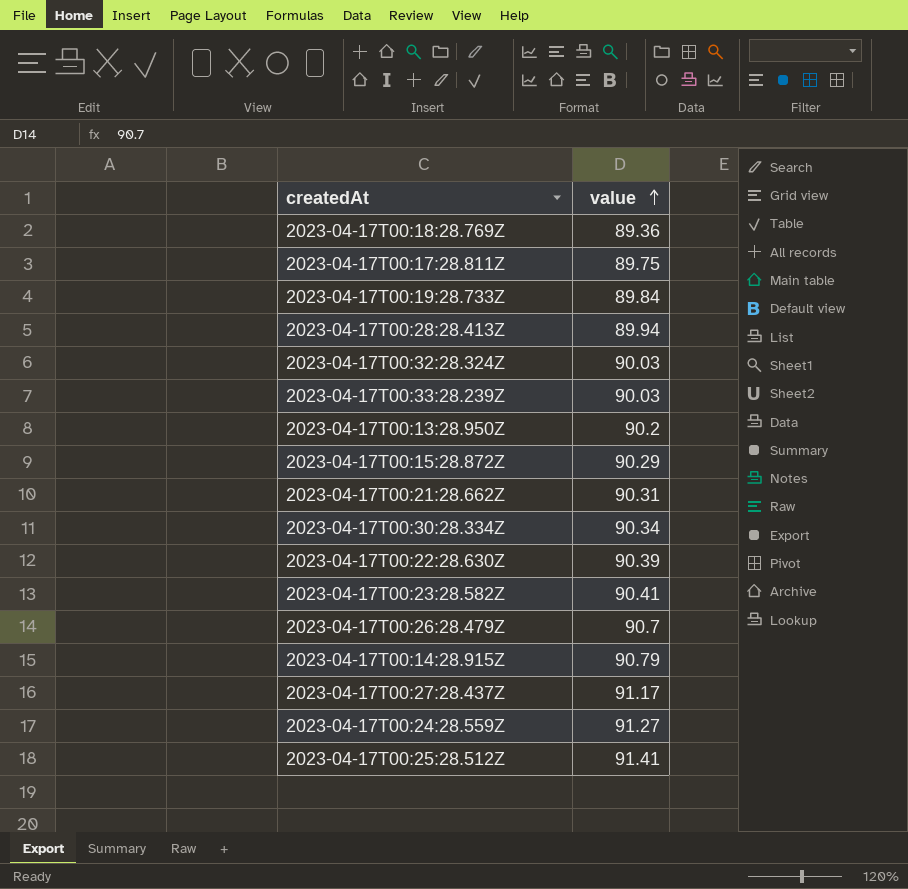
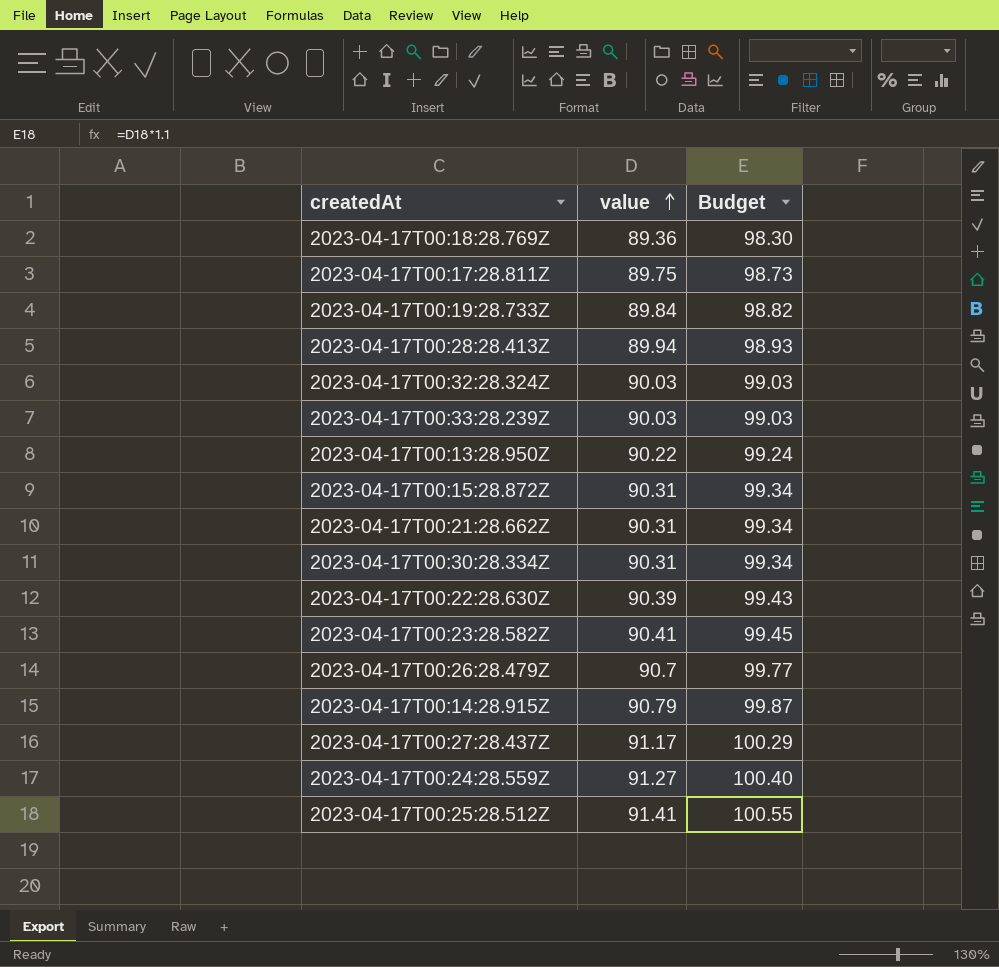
column Budget | formula: none -> [value] * 1.1
2023-04-17T00:13:28.950Z | value: 90.2 -> 90.22
2023-04-17T00:15:28.872Z | value: 90.29 -> 90.31
2023-04-17T00:30:28.334Z | value: 90.34 -> 90.31

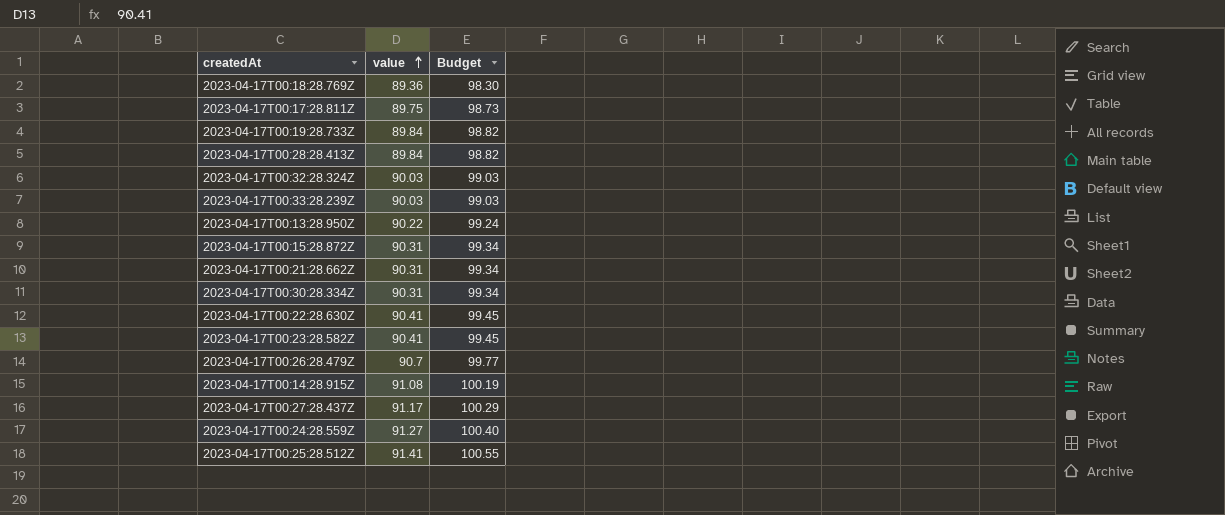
2023-04-17T00:28:28.413Z | value: 89.94 -> 89.84
2023-04-17T00:28:28.413Z | Budget: 98.93 -> 98.82
2023-04-17T00:22:28.630Z | value: 90.39 -> 90.41
2023-04-17T00:22:28.630Z | Budget: 99.43 -> 99.45
2023-04-17T00:14:28.915Z | value: 90.79 -> 91.08
2023-04-17T00:14:28.915Z | Budget: 99.87 -> 100.19

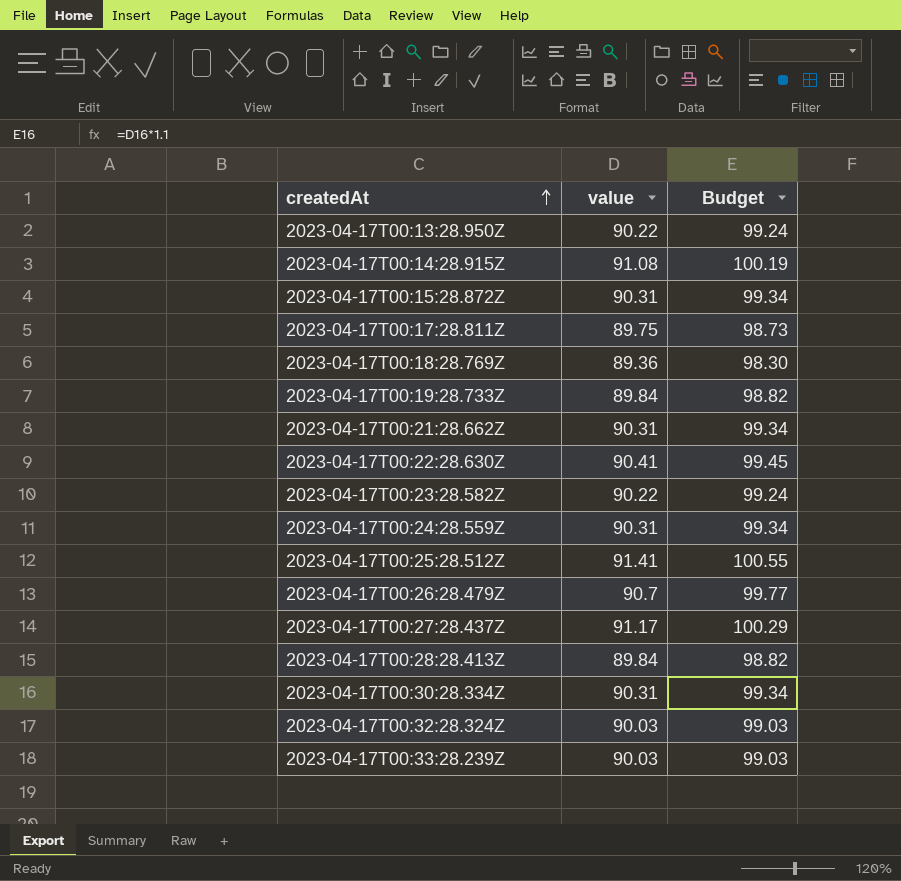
row order: value ascending -> createdAt ascending
2023-04-17T00:23:28.582Z | value: 90.41 -> 90.22
2023-04-17T00:23:28.582Z | Budget: 99.45 -> 99.24
2023-04-17T00:24:28.559Z | value: 91.27 -> 90.31
2023-04-17T00:24:28.559Z | Budget: 100.40 -> 99.34

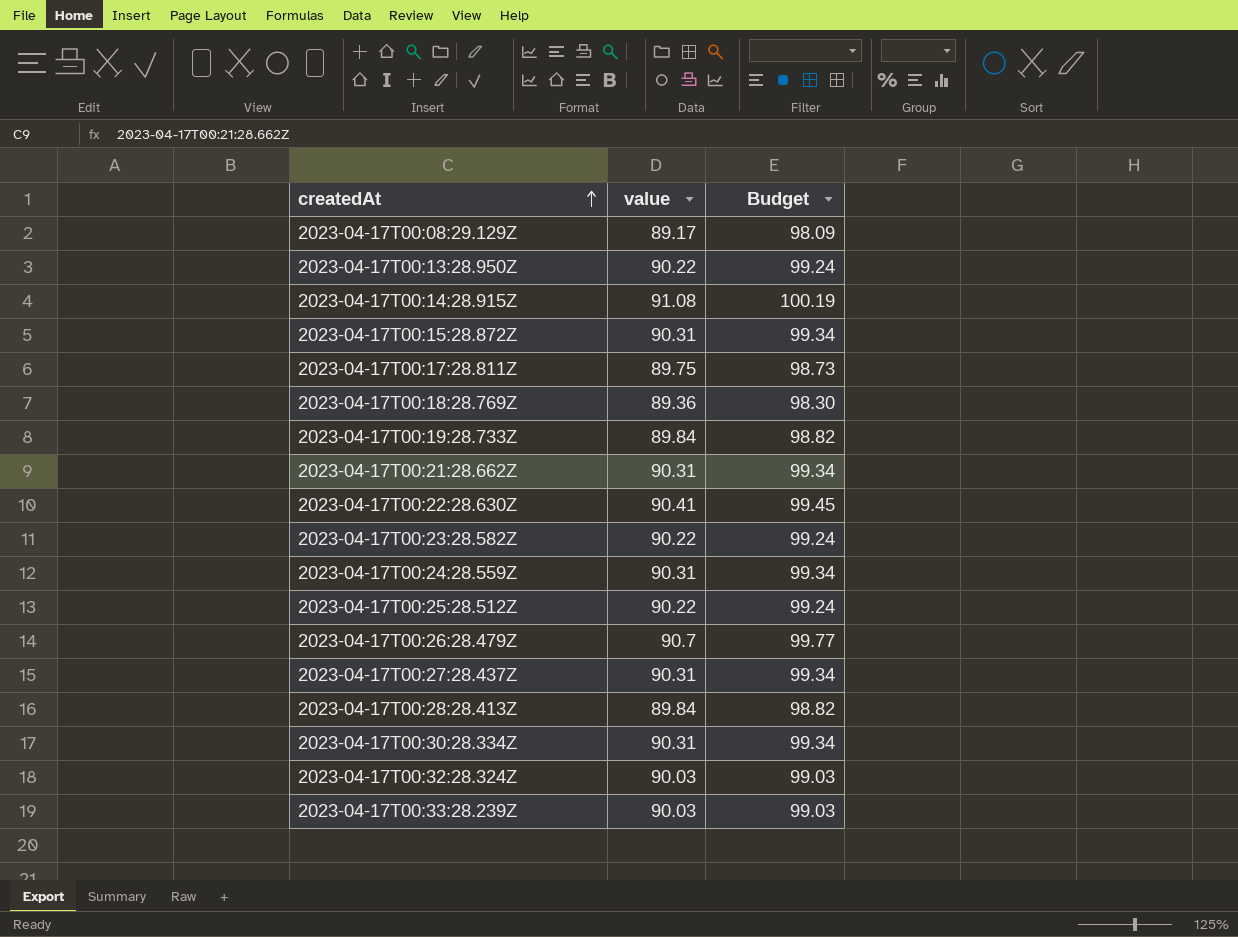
row 2023-04-17T00:08:29.129Z: none -> 89.17 | 98.09
2023-04-17T00:25:28.512Z | value: 91.41 -> 90.22
2023-04-17T00:25:28.512Z | Budget: 100.55 -> 99.24
2023-04-17T00:27:28.437Z | value: 91.17 -> 90.31
2023-04-17T00:27:28.437Z | Budget: 100.29 -> 99.34

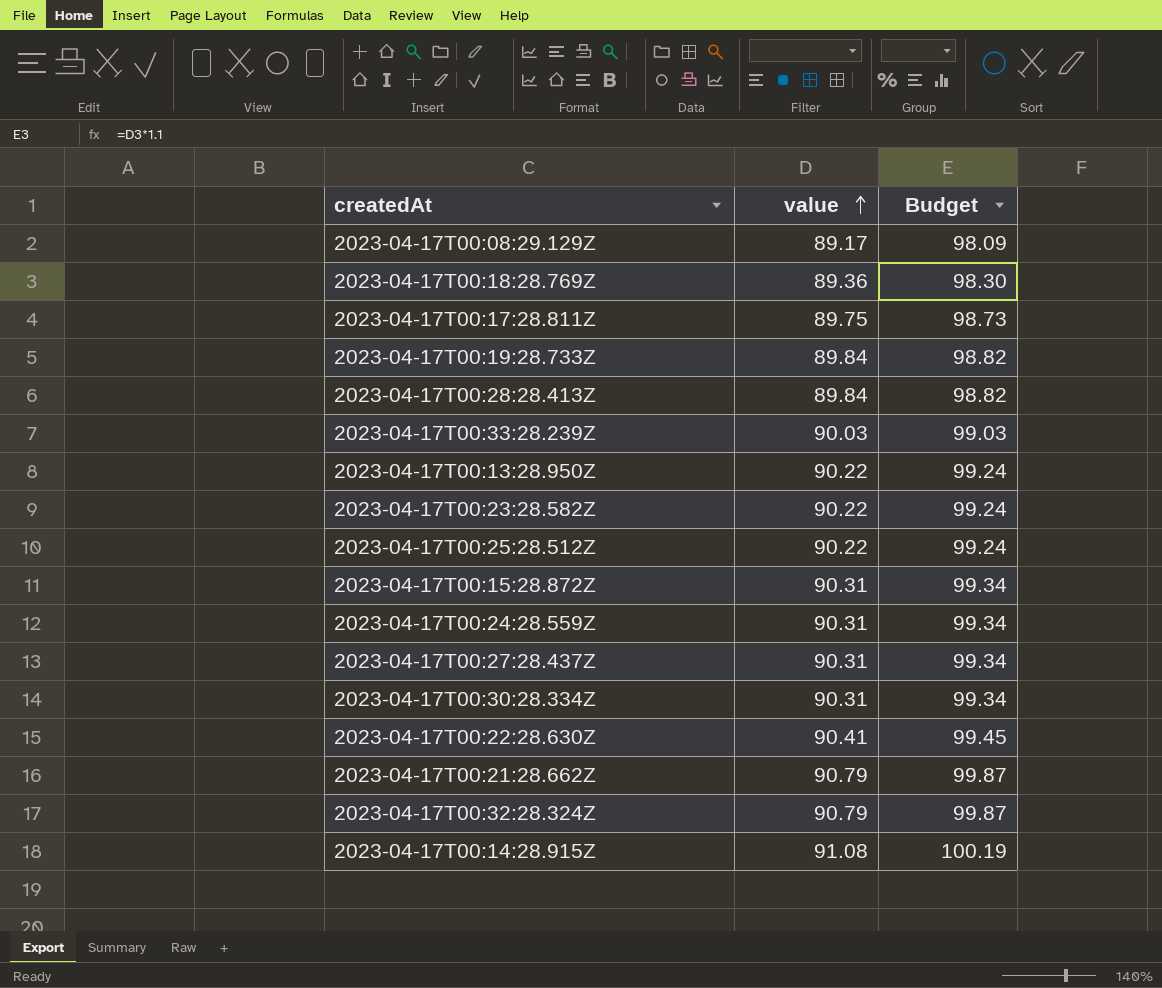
row order: createdAt ascending -> value ascending
row 2023-04-17T00:26:28.479Z: 90.7 | 99.77 -> none
2023-04-17T00:21:28.662Z | value: 90.31 -> 90.79
2023-04-17T00:21:28.662Z | Budget: 99.34 -> 99.87
2023-04-17T00:32:28.324Z | value: 90.03 -> 90.79
2023-04-17T00:32:28.324Z | Budget: 99.03 -> 99.87

